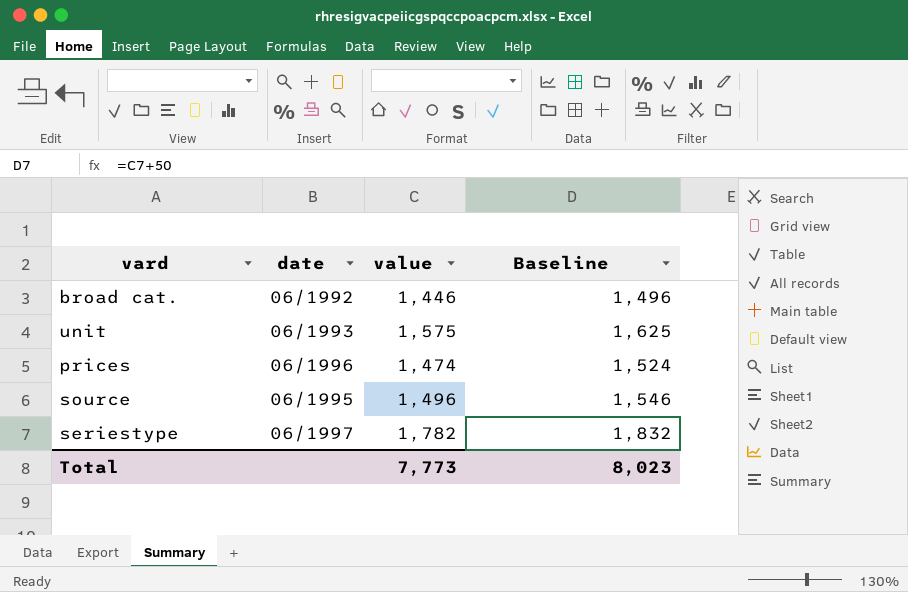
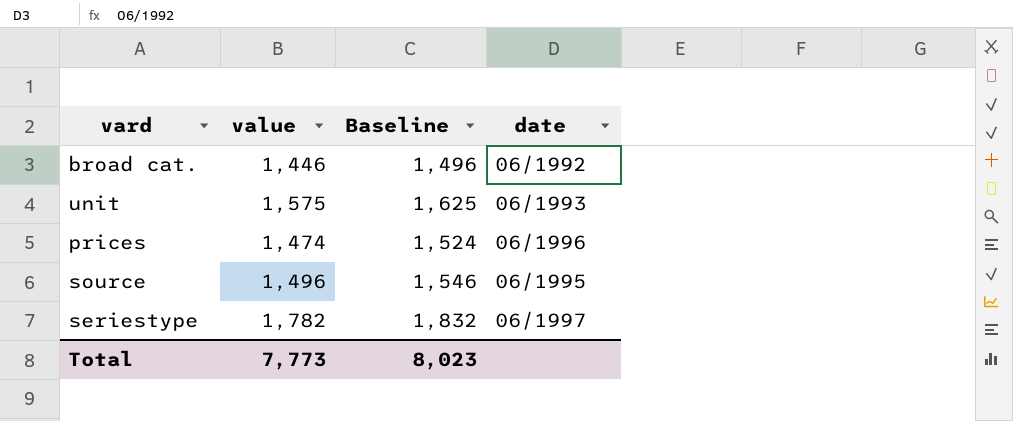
column date | position: 2 -> 4

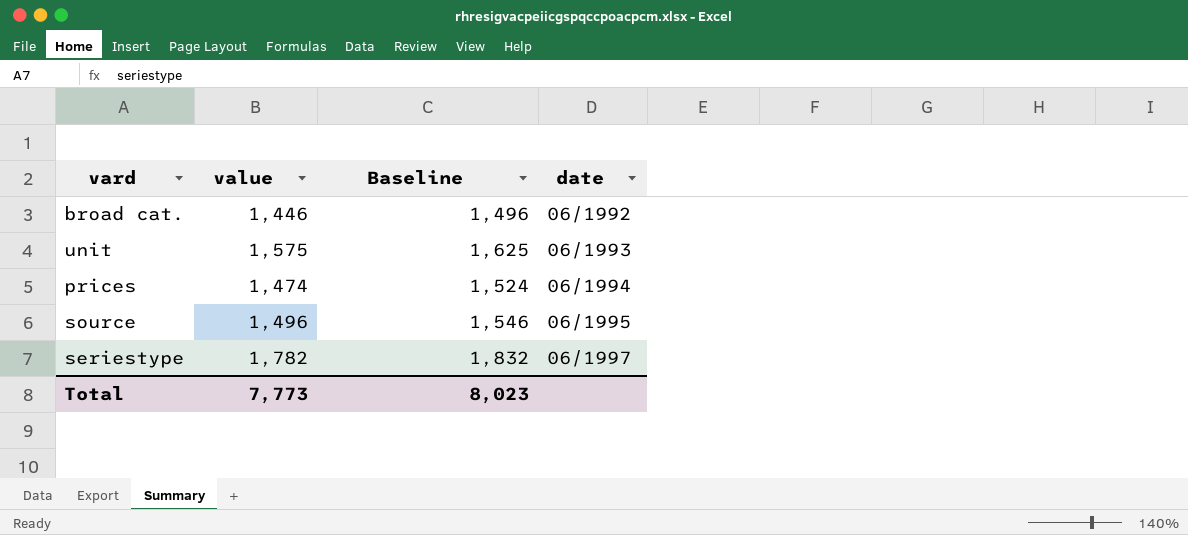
prices | date: 06/1996 -> 06/1994

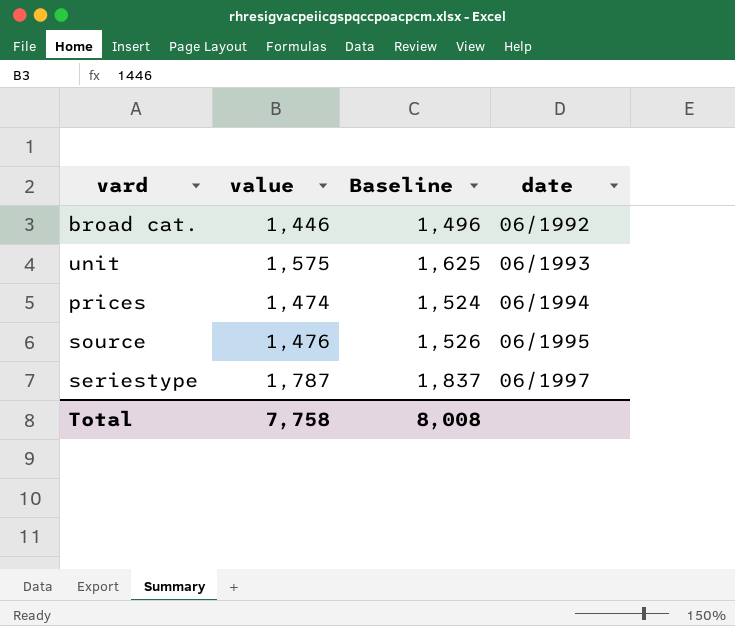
source | value: 1,496 -> 1,476
source | Baseline: 1,546 -> 1,526
seriestype | value: 1,782 -> 1,787
seriestype | Baseline: 1,832 -> 1,837
Total | value: 7,773 -> 7,758
Total | Baseline: 8,023 -> 8,008

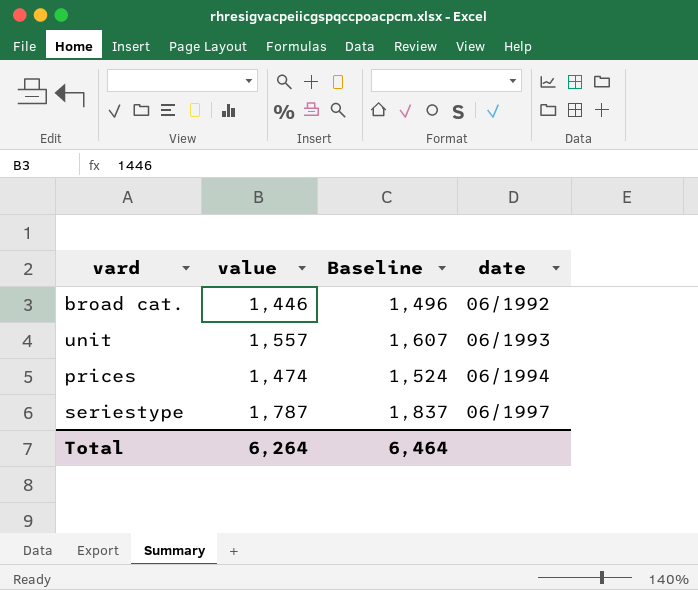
row source: 1,476 | 1,526 | 06/1995 -> none
unit | value: 1,575 -> 1,557
unit | Baseline: 1,625 -> 1,607
Total | value: 7,758 -> 6,264
Total | Baseline: 8,008 -> 6,464

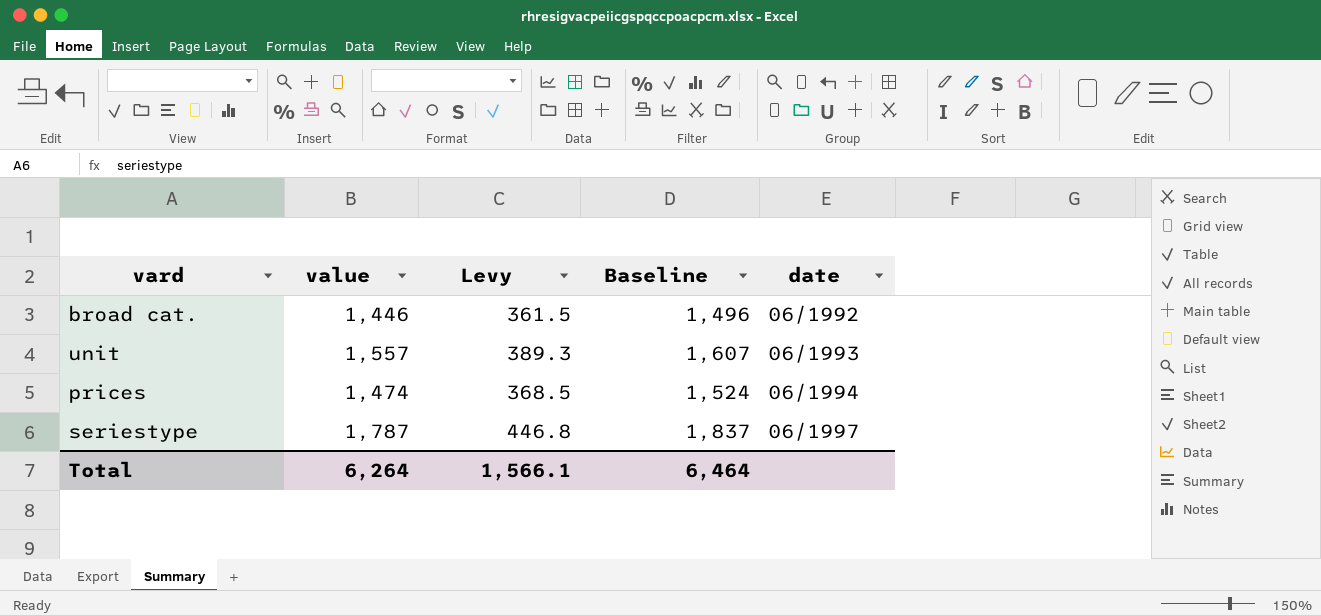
column Levy | formula: none -> [value] * 0.25

